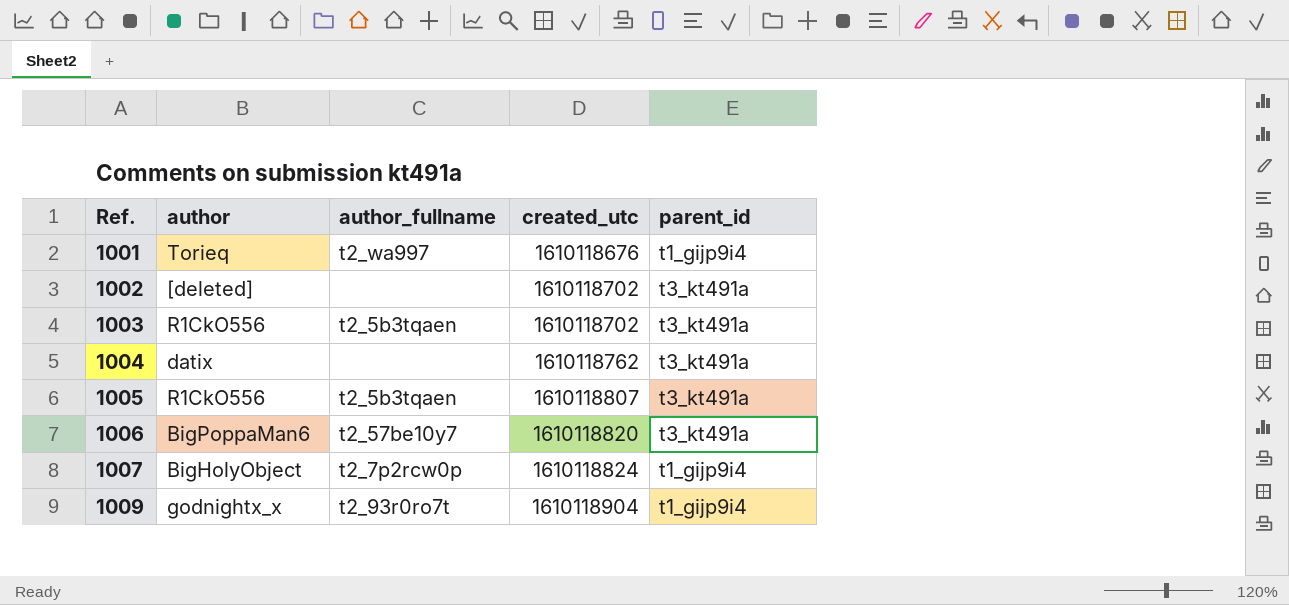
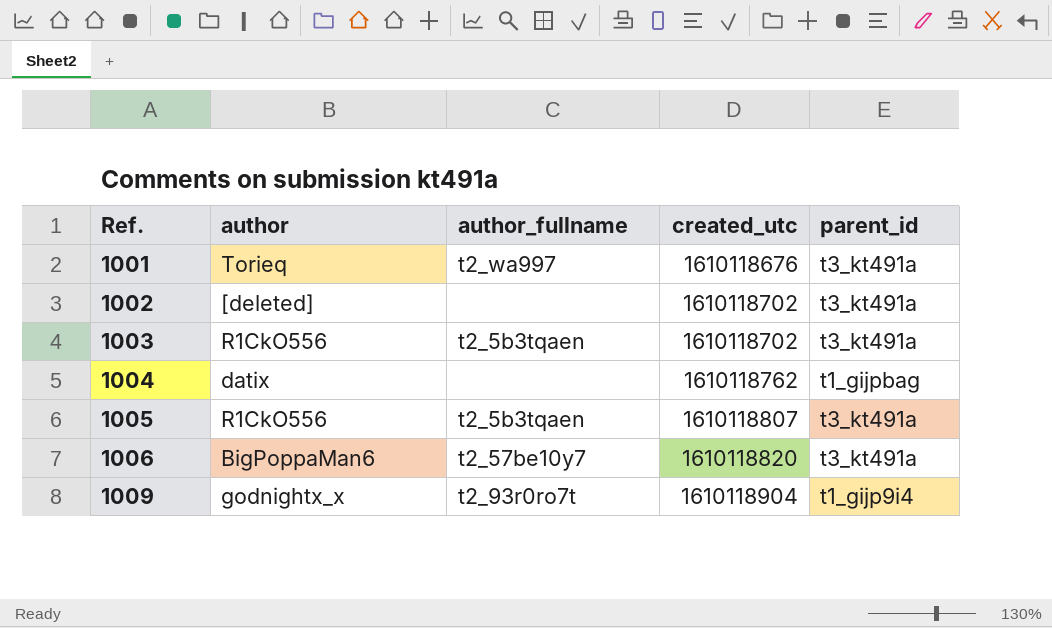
row 1007: BigHolyObject | t2_7p2rcw0p | 1610118824 | t1_gijp9i4 -> none
1001 | parent_id: t1_gijp9i4 -> t3_kt491a
1004 | parent_id: t3_kt491a -> t1_gijpbag

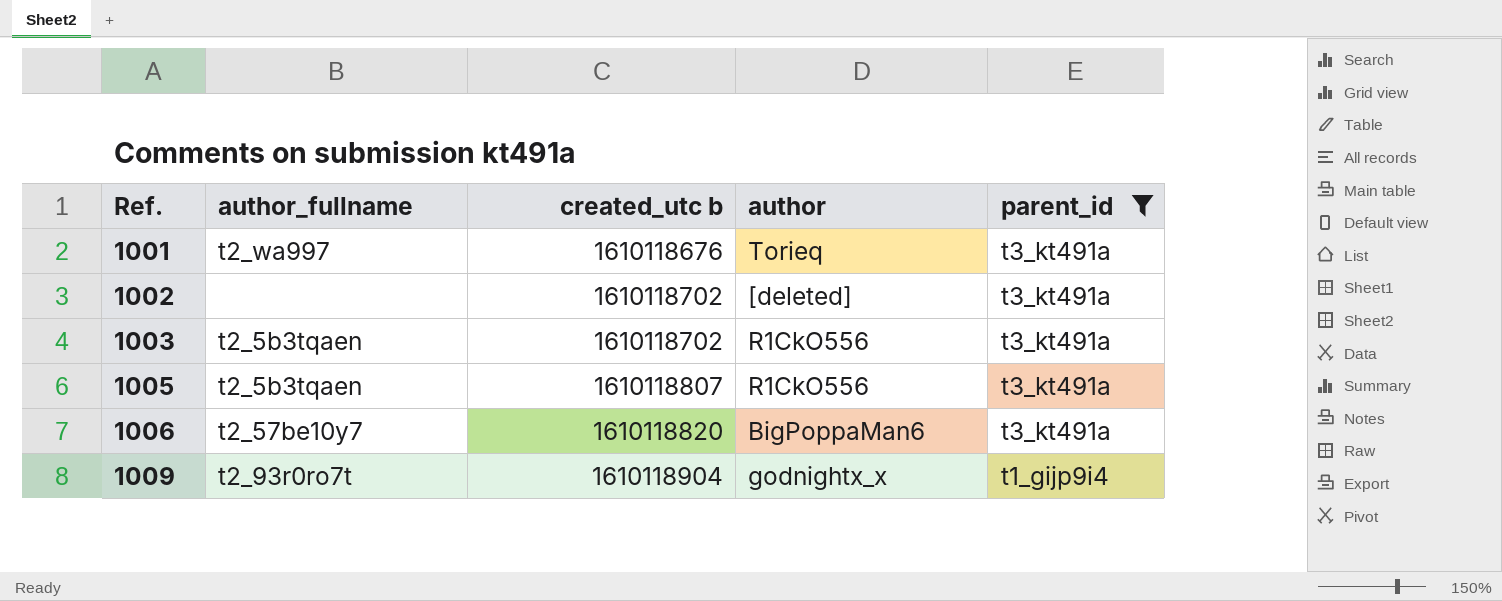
filter: none -> parent_id != t1_gijpbag
column name: created_utc -> created_utc b
column author | position: 2 -> 4

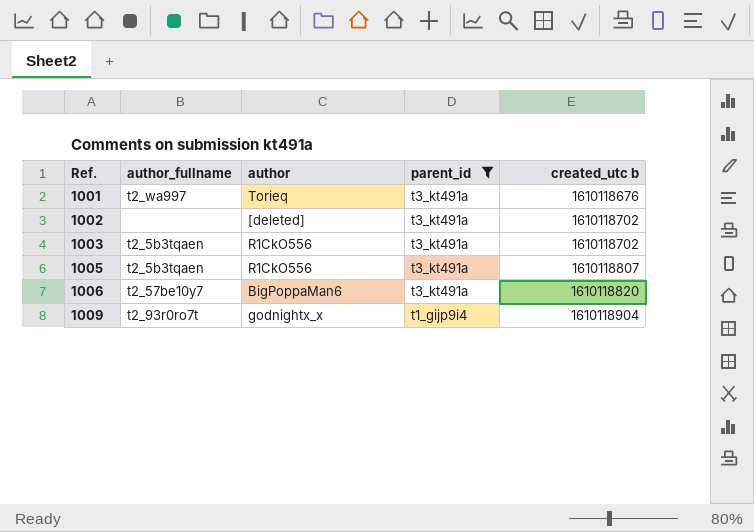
column created_utc b | position: 3 -> 5

